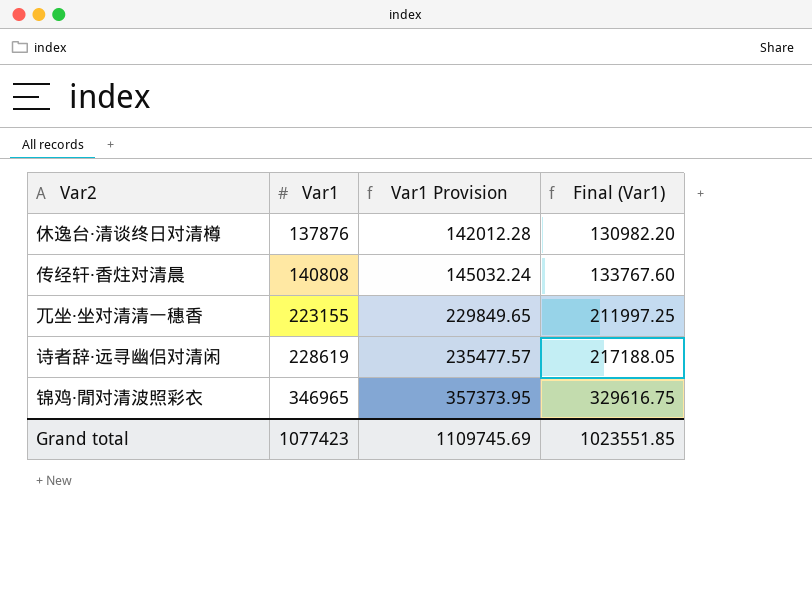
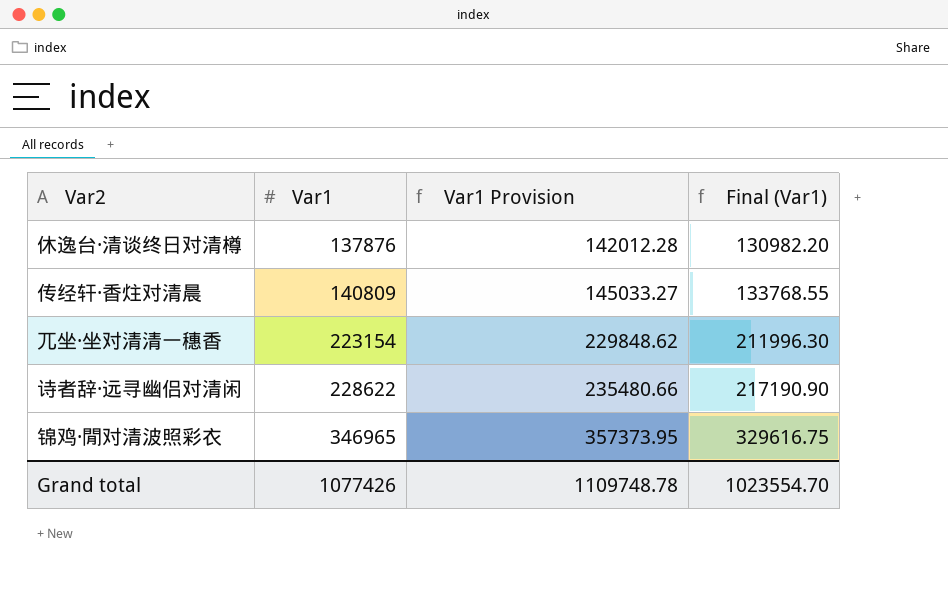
传经轩·香炷对清晨 | Var1: 140808 -> 140809
传经轩·香炷对清晨 | Var1 Provision: 145032.24 -> 145033.27
传经轩·香炷对清晨 | Final (Var1): 133767.60 -> 133768.55
兀坐·坐对清清一穗香 | Var1: 223155 -> 223154
兀坐·坐对清清一穗香 | Var1 Provision: 229849.65 -> 229848.62
兀坐·坐对清清一穗香 | Final (Var1): 211997.25 -> 211996.30
诗者辞·远寻幽侣对清闲 | Var1: 228619 -> 228622
诗者辞·远寻幽侣对清闲 | Var1 Provision: 235477.57 -> 235480.66
诗者辞·远寻幽侣对清闲 | Final (Var1): 217188.05 -> 217190.90
Grand total | Var1: 1077423 -> 1077426
Grand total | Var1 Provision: 1109745.69 -> 1109748.78
Grand total | Final (Var1): 1023551.85 -> 1023554.70

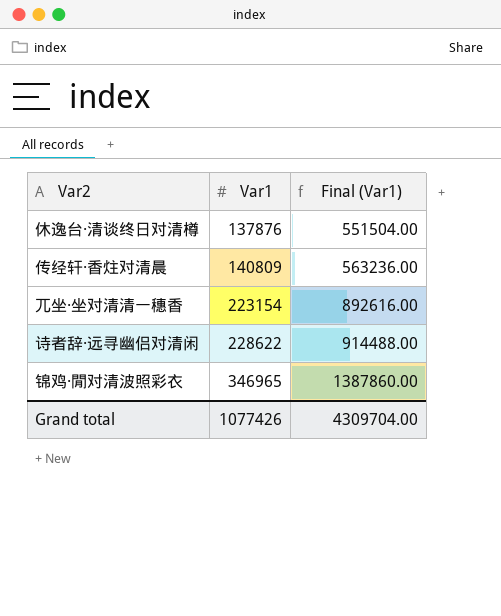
column Var1 Provision | formula: [Var1] * 1.03 -> none
column Final (Var1) | formula: [Var1] * 0.95 -> [Var1] * 4
Grand total | Final (Var1): 1023554.70 -> 4309704.00

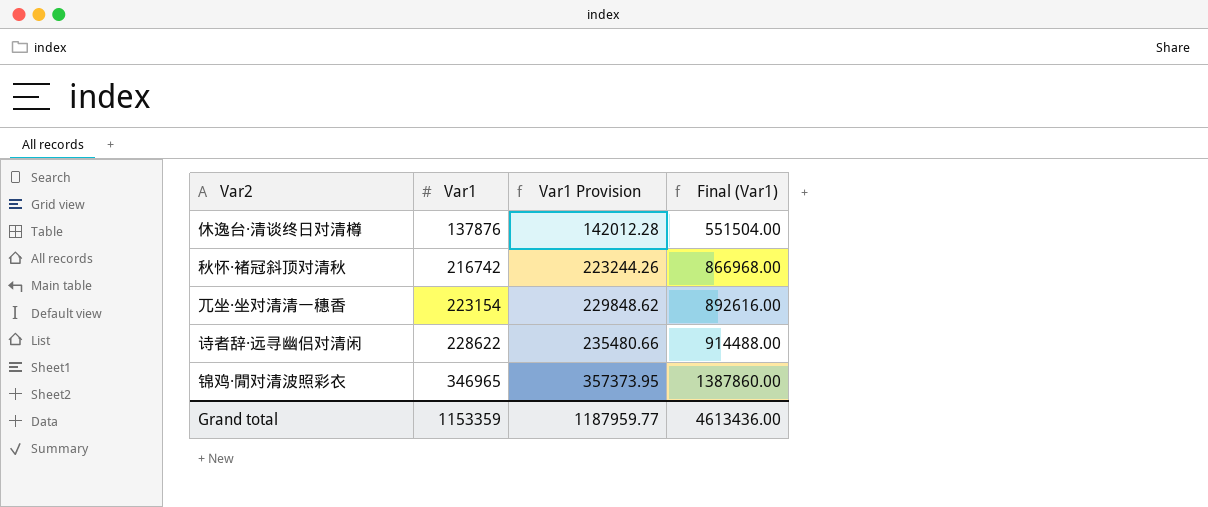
column Var1 Provision | formula: none -> [Var1] * 1.03
row 传经轩·香炷对清晨: 140809 | 563236.00 -> none
row 秋怀·褚冠斜顶对清秋: none -> 216742 | 223244.26 | 866968.00
Grand total | Var1: 1077426 -> 1153359
Grand total | Final (Var1): 4309704.00 -> 4613436.00

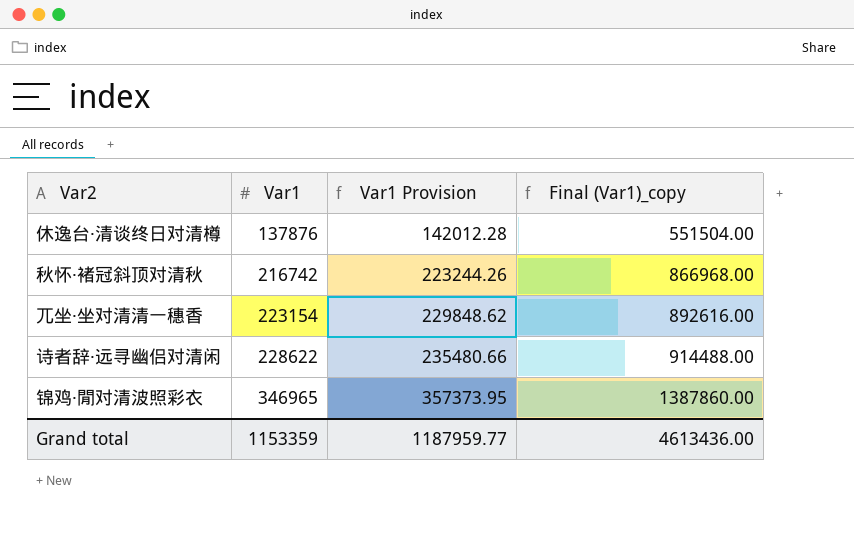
column name: Final (Var1) -> Final (Var1)_copy

